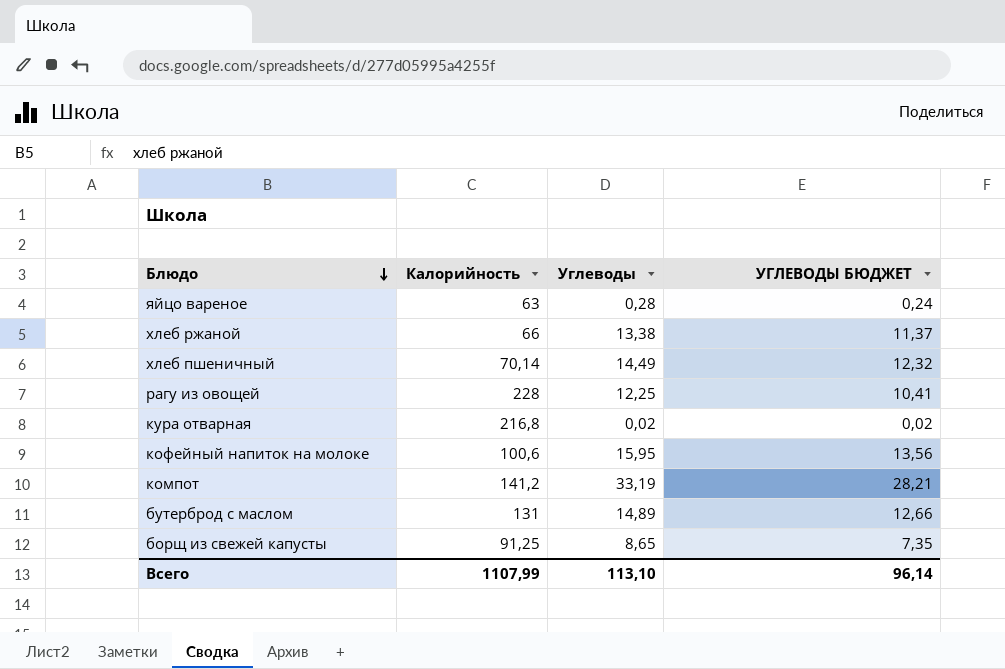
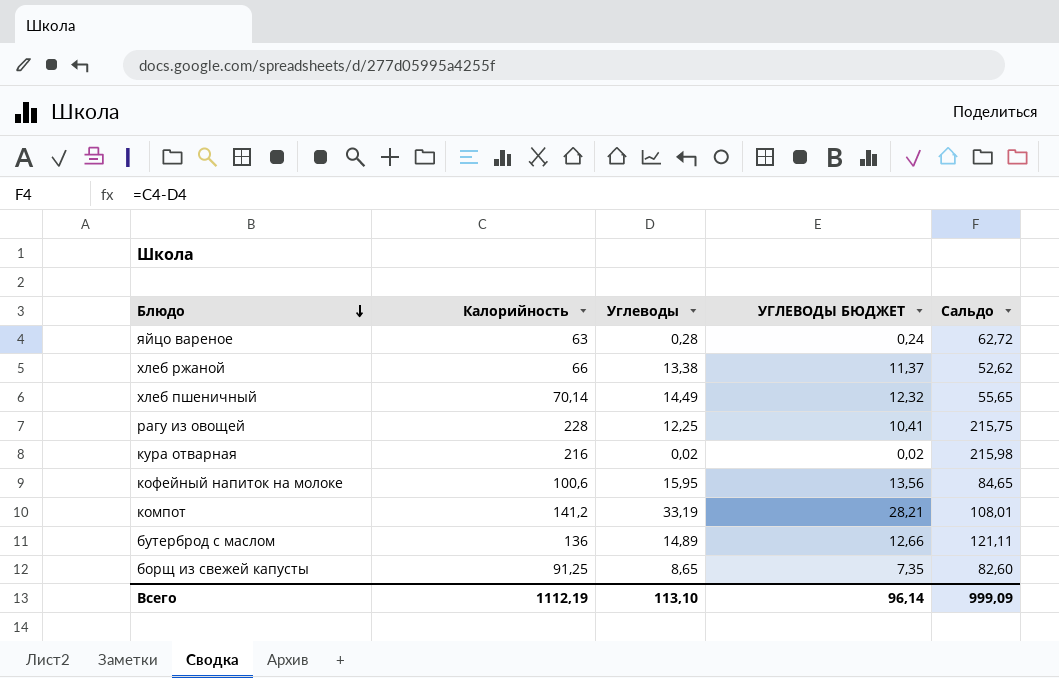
column Сальдо | formula: none -> [Калорийность] - [Углеводы]
кура отварная | Калорийность: 216,8 -> 216
бутерброд с маслом | Калорийность: 131 -> 136
Всего | Калорийность: 1107,99 -> 1112,19

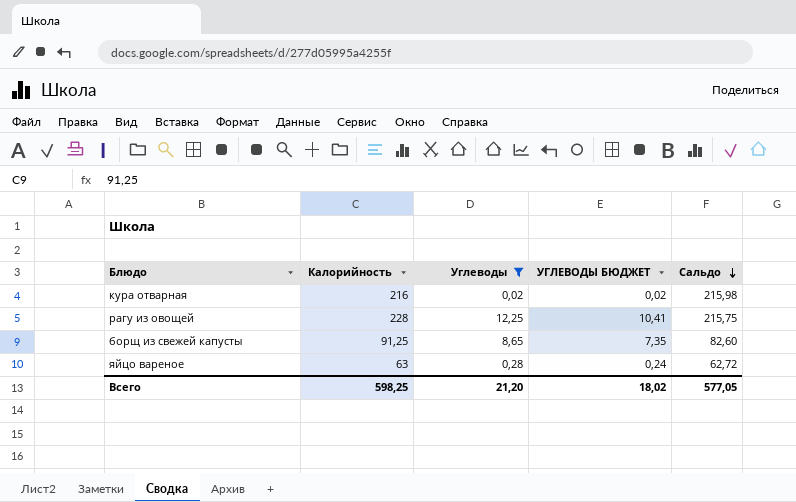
filter: none -> Углеводы <= 12,25
row order: Блюдо descending -> Сальдо descending
Всего | Калорийность: 1112,19 -> 598,25
Всего | Углеводы: 113,10 -> 21,20
Всего | УГЛЕВОДЫ БЮДЖЕТ: 96,14 -> 18,02
Всего | Сальдо: 999,09 -> 577,05

